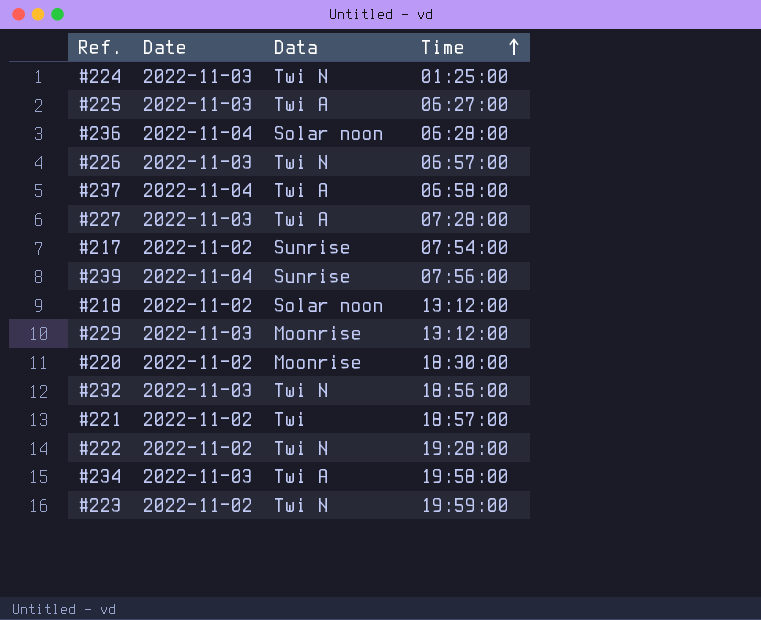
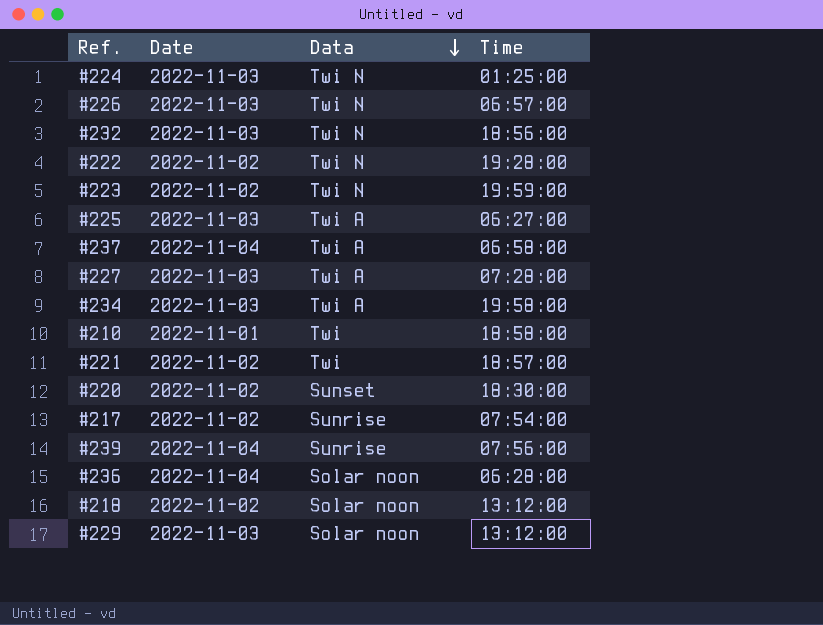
row order: Time ascending -> Data descending
row #210: none -> 2022-11-01 | Twi | 18:58:00
#220 | Data: Moonrise -> Sunset
#229 | Data: Moonrise -> Solar noon

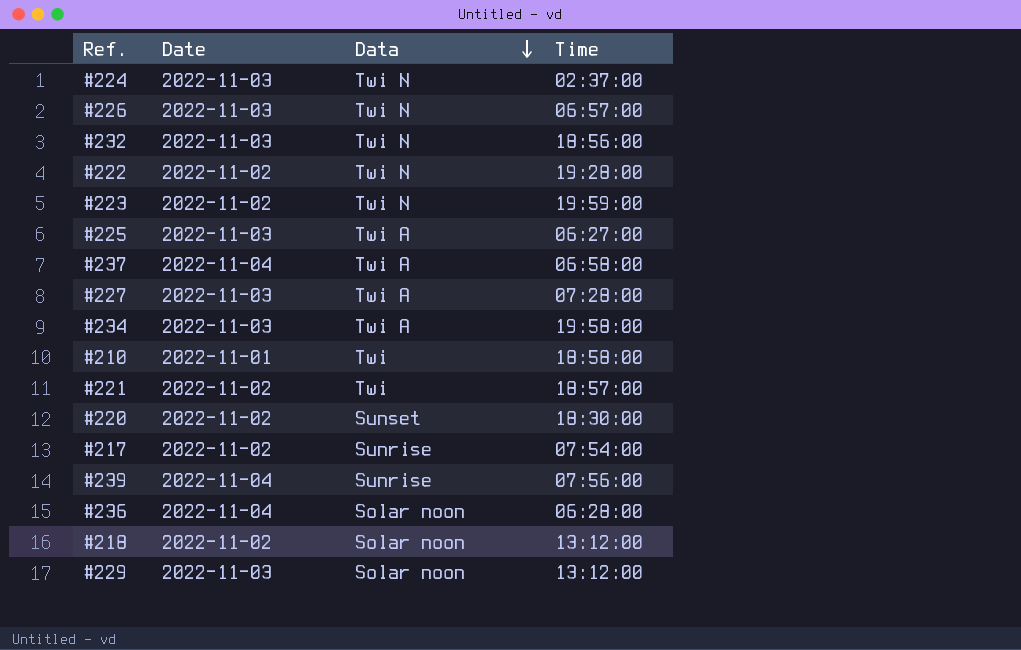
#224 | Time: 01:25:00 -> 02:37:00

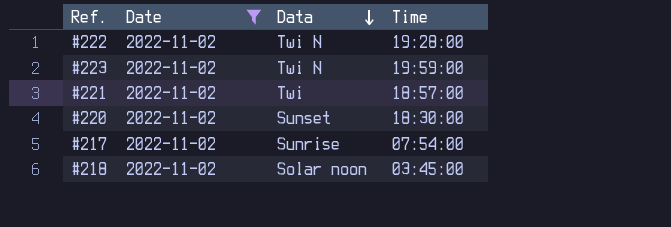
filter: none -> Date = 2022-11-02
#218 | Time: 13:12:00 -> 03:45:00

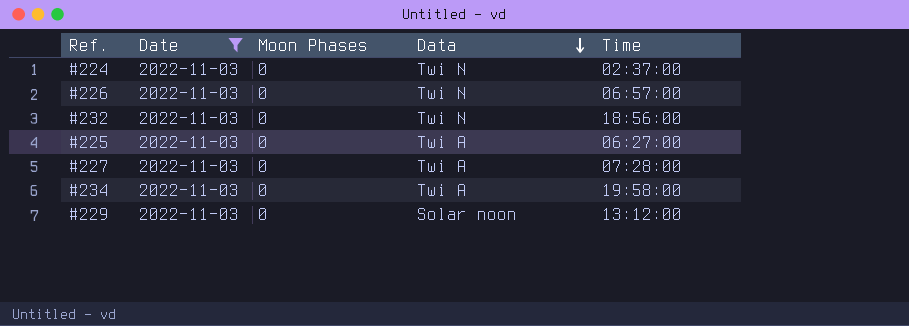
filter: Date = 2022-11-02 -> Date = 2022-11-03
column Moon Phases | position: none -> 3

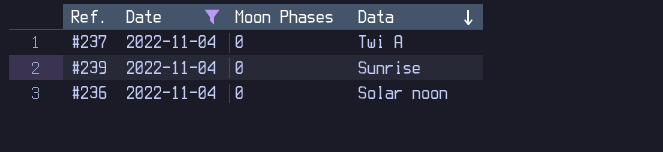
filter: Date = 2022-11-03 -> Date = 2022-11-04
column Time | position: 5 -> none

